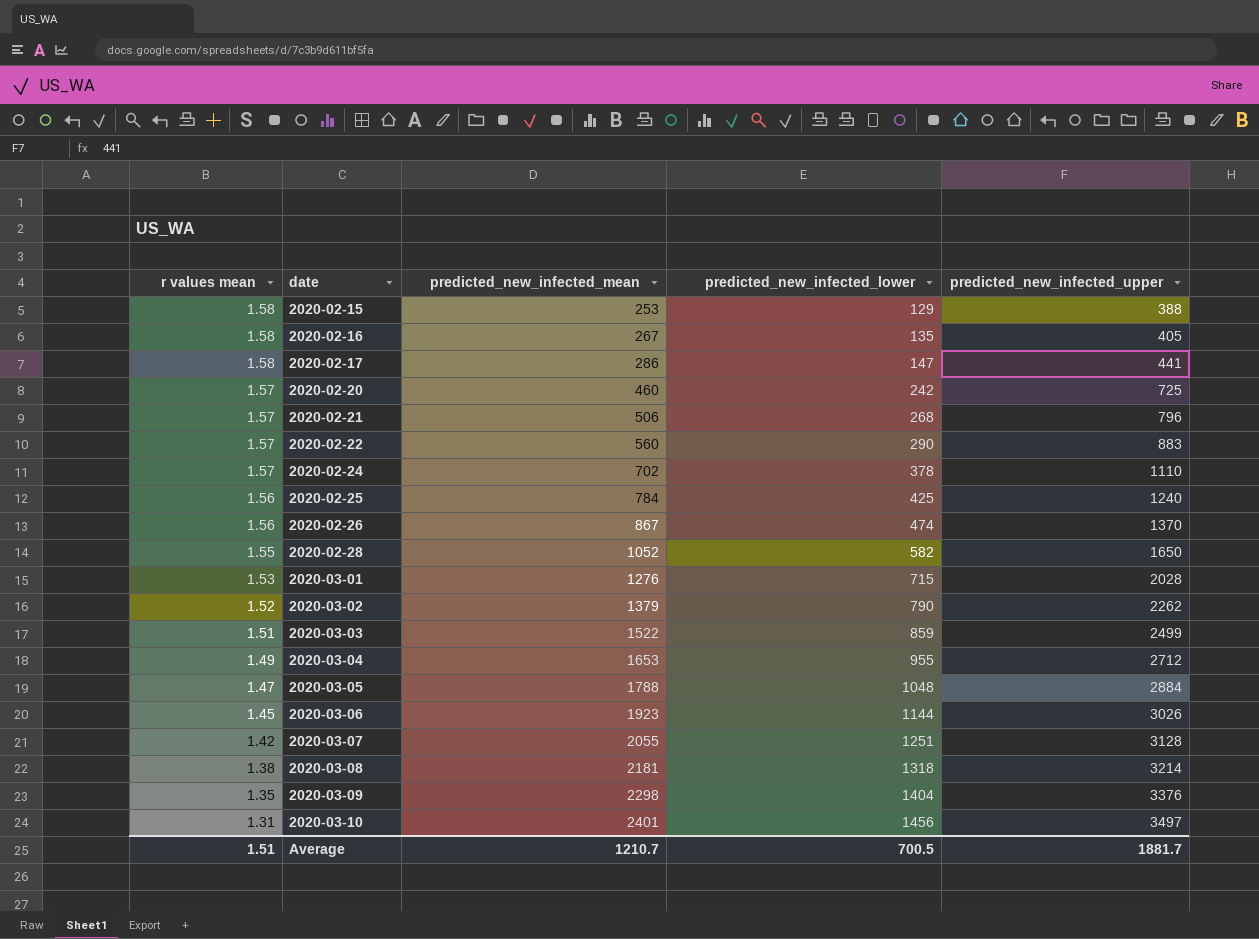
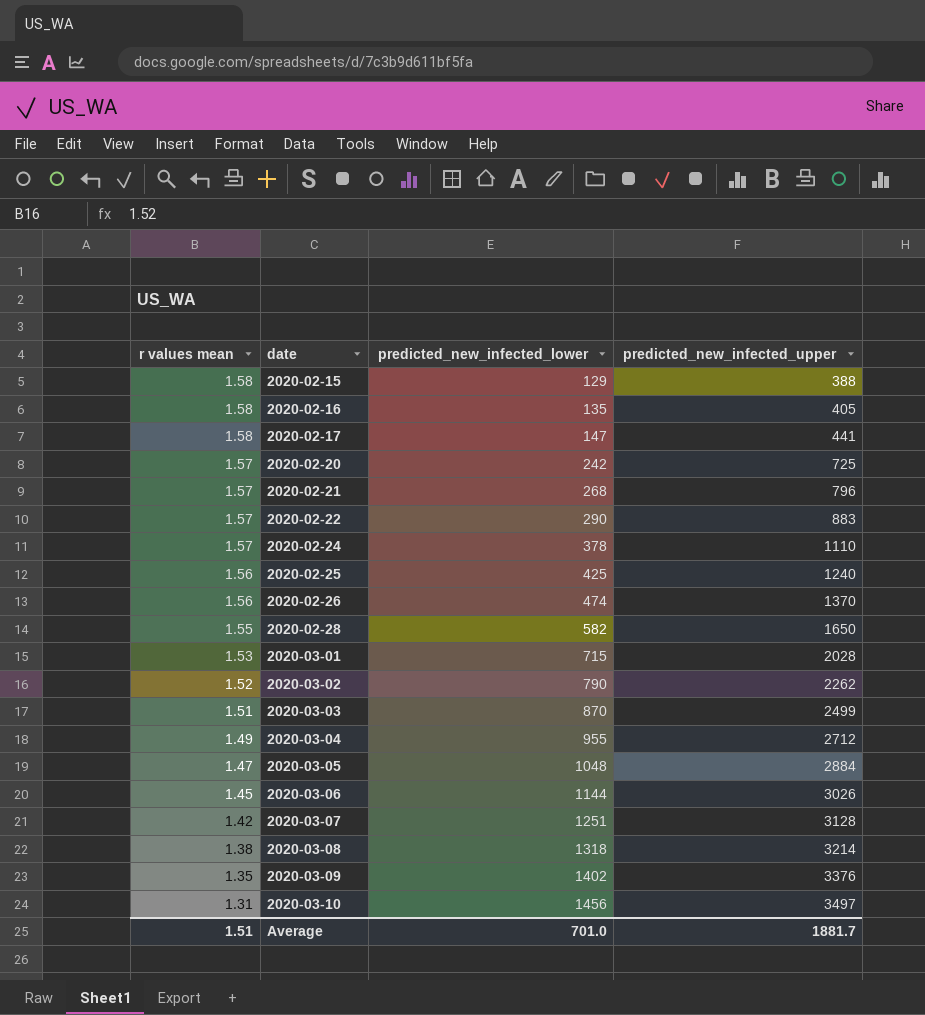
column predicted_new_infected_mean | position: 3 -> none
2020-03-03 | predicted_new_infected_lower: 859 -> 870
2020-03-09 | predicted_new_infected_lower: 1404 -> 1402
Average | predicted_new_infected_lower: 700.5 -> 701.0

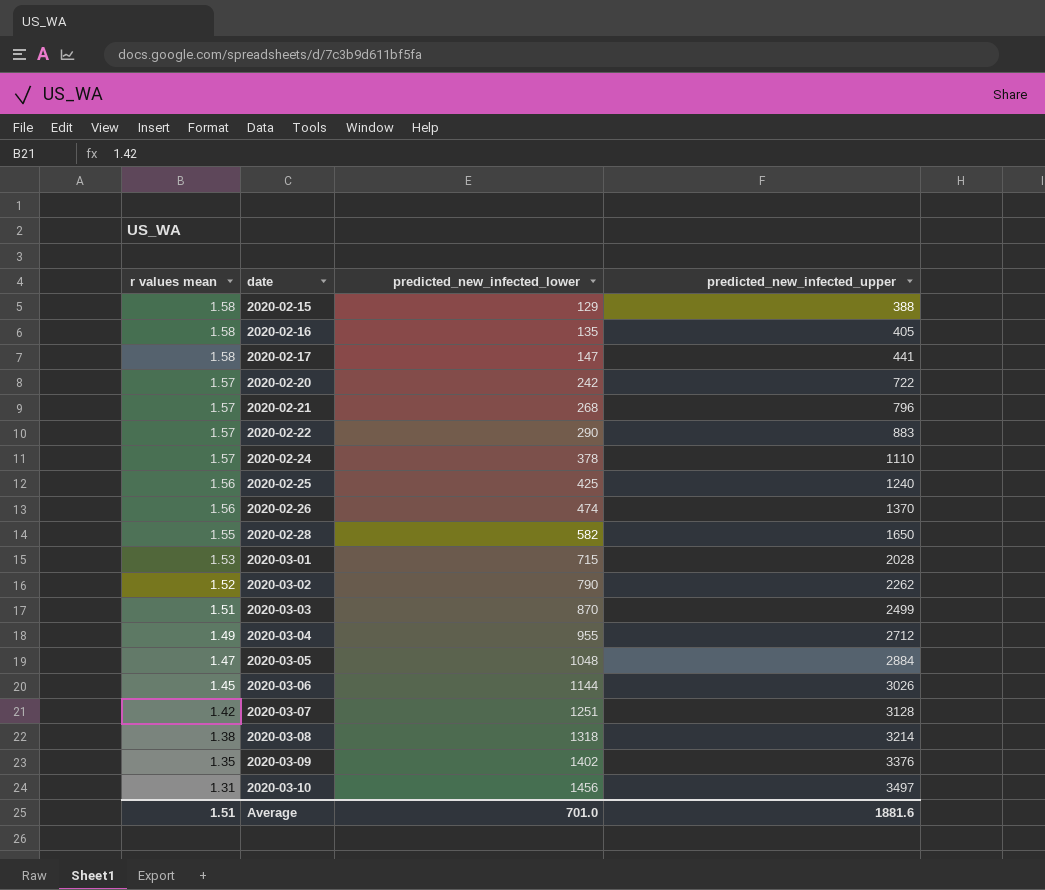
2020-02-20 | predicted_new_infected_upper: 725 -> 722
Average | predicted_new_infected_upper: 1881.7 -> 1881.6

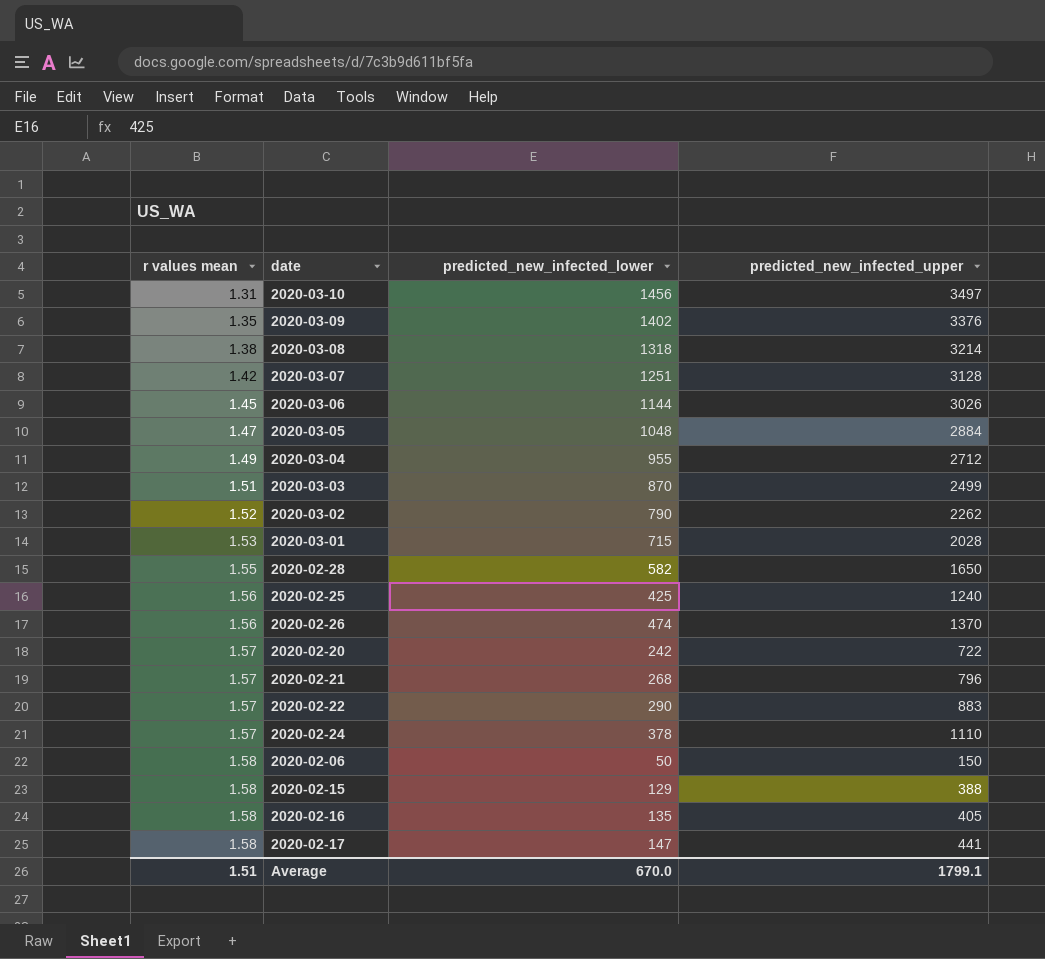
row order: r values mean descending -> r values mean ascending
row 2020-02-06: none -> 1.58 | 50 | 150
Average | predicted_new_infected_lower: 701.0 -> 670.0
Average | predicted_new_infected_upper: 1881.6 -> 1799.1

